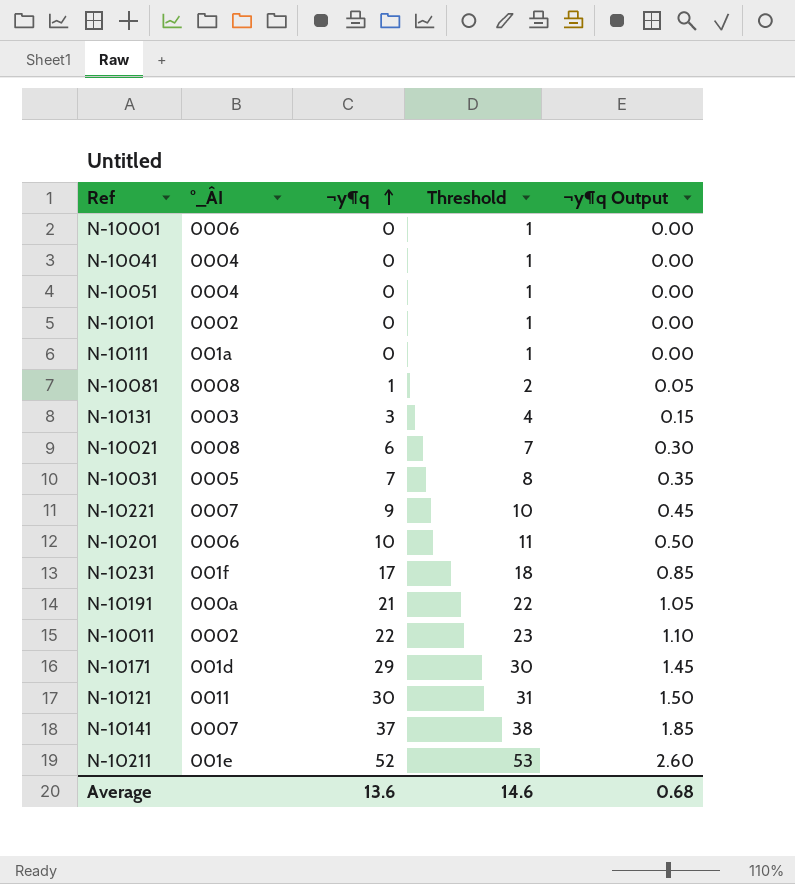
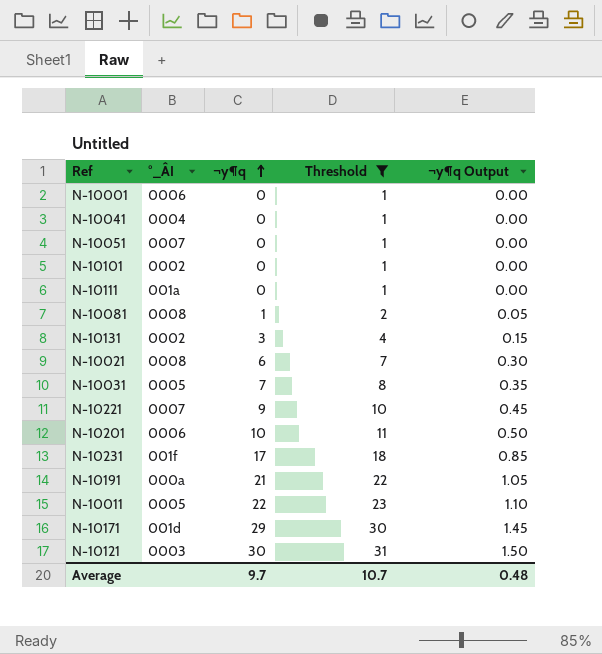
filter: none -> Threshold <= 31
N-10051 | °_ÂI: 0004 -> 0007
N-10131 | °_ÂI: 0003 -> 0002
N-10011 | °_ÂI: 0002 -> 0005
N-10121 | °_ÂI: 0011 -> 0003
Average | ¬y¶q: 13.6 -> 9.7
Average | Threshold: 14.6 -> 10.7
Average | ¬y¶q Output: 0.68 -> 0.48

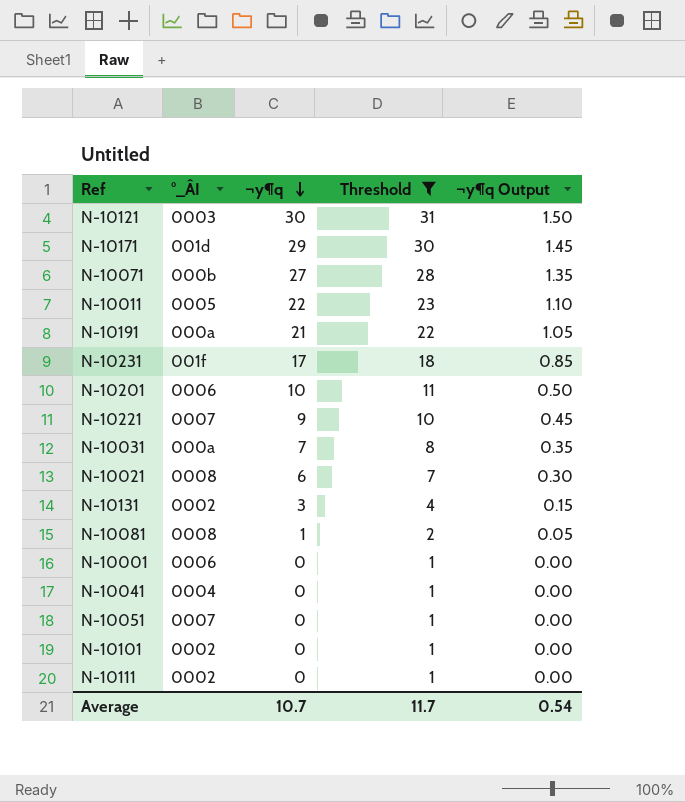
row order: ¬y¶q ascending -> ¬y¶q descending
row N-10071: none -> 000b | 27 | 28 | 1.35
N-10031 | °_ÂI: 0005 -> 000a
N-10111 | °_ÂI: 001a -> 0002
Average | ¬y¶q: 9.7 -> 10.7
Average | Threshold: 10.7 -> 11.7
Average | ¬y¶q Output: 0.48 -> 0.54

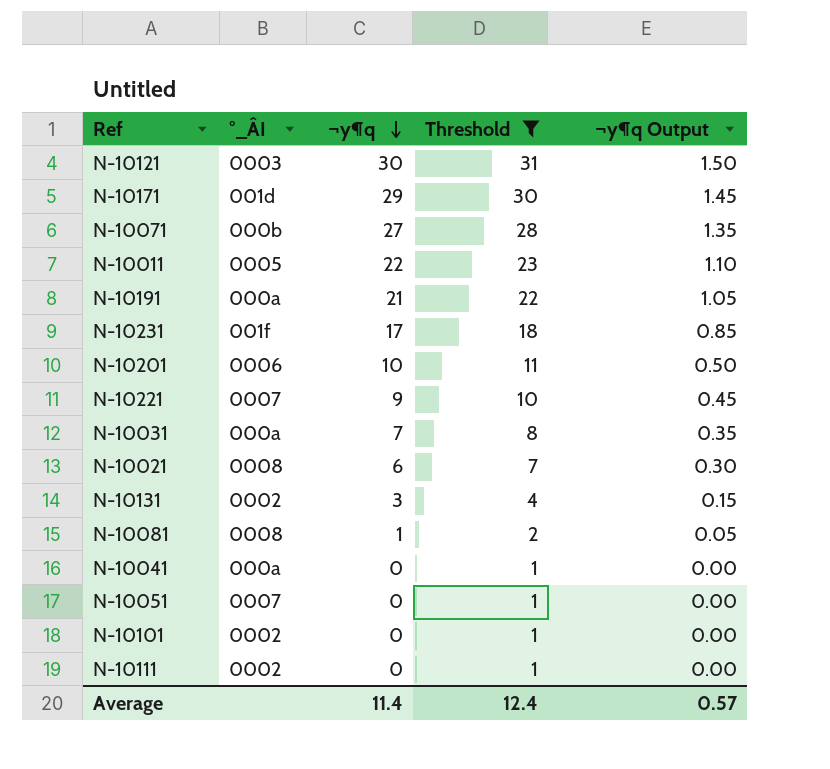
row N-10001: 0006 | 0 | 1 | 0.00 -> none
N-10041 | °_ÂI: 0004 -> 000a
Average | ¬y¶q: 10.7 -> 11.4
Average | Threshold: 11.7 -> 12.4
Average | ¬y¶q Output: 0.54 -> 0.57

